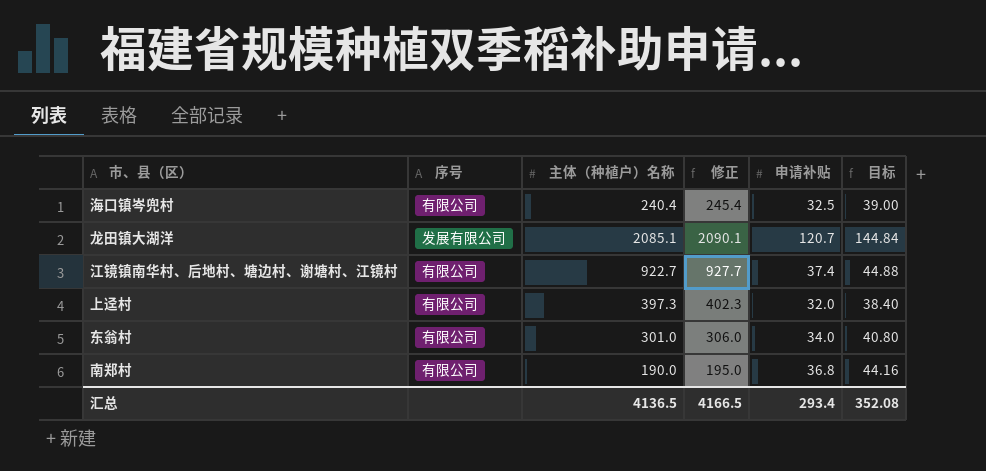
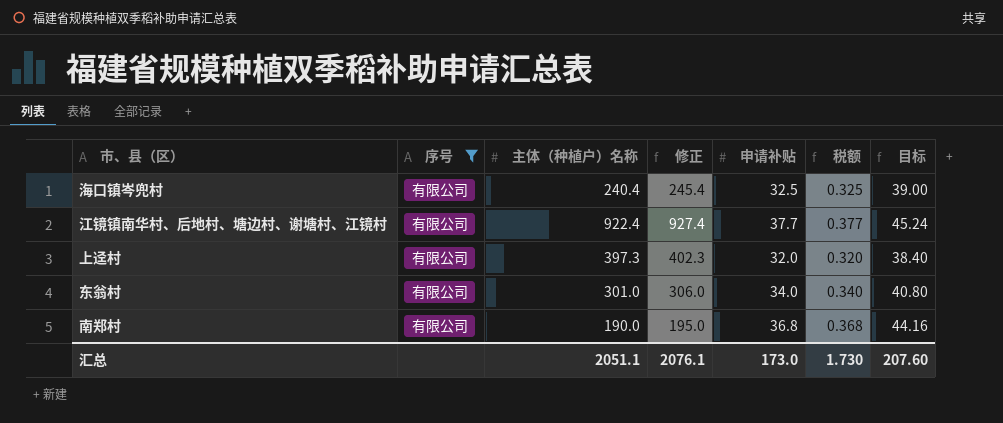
filter: none -> 序号 = 有限公司
column 税额 | formula: none -> [申请补贴] * 0.01
江镜镇南华村、后地村、塘边村、谢塘村、江镜村 | 主体（种植户）名称: 922.7 -> 922.4
江镜镇南华村、后地村、塘边村、谢塘村、江镜村 | 修正: 927.7 -> 927.4
江镜镇南华村、后地村、塘边村、谢塘村、江镜村 | 申请补贴: 37.4 -> 37.7
江镜镇南华村、后地村、塘边村、谢塘村、江镜村 | 目标: 44.88 -> 45.24
汇总 | 主体（种植户）名称: 4136.5 -> 2051.1
汇总 | 修正: 4166.5 -> 2076.1
汇总 | 申请补贴: 293.4 -> 173.0
汇总 | 目标: 352.08 -> 207.60

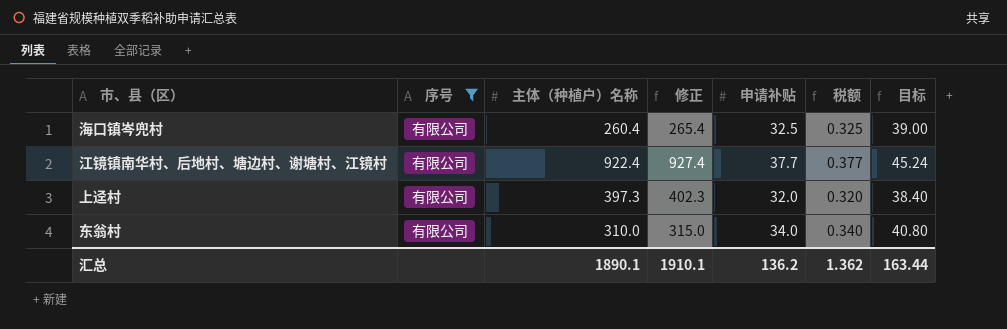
row 南郑村: 有限公司 | 190.0 | 195.0 | 36.8 | 0.368 | 44.16 -> none
海口镇岑兜村 | 主体（种植户）名称: 240.4 -> 260.4
海口镇岑兜村 | 修正: 245.4 -> 265.4
东翁村 | 主体（种植户）名称: 301.0 -> 310.0
东翁村 | 修正: 306.0 -> 315.0
汇总 | 主体（种植户）名称: 2051.1 -> 1890.1
汇总 | 修正: 2076.1 -> 1910.1
汇总 | 申请补贴: 173.0 -> 136.2
汇总 | 税额: 1.730 -> 1.362
汇总 | 目标: 207.60 -> 163.44

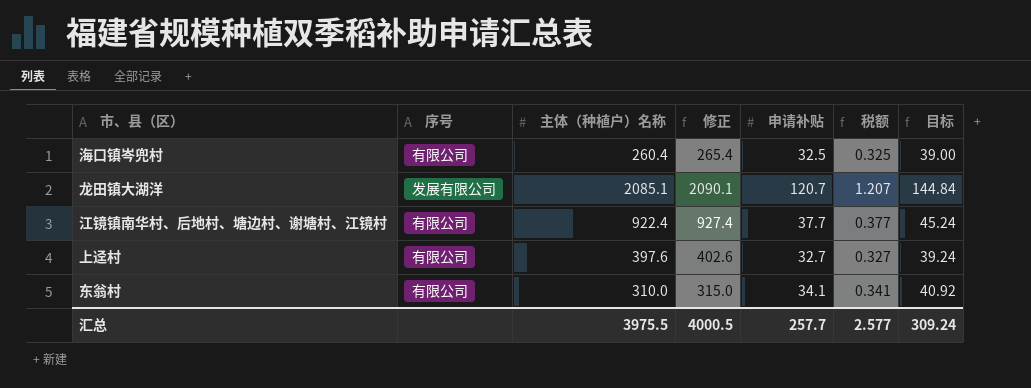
filter: 序号 = 有限公司 -> none
上迳村 | 主体（种植户）名称: 397.3 -> 397.6
上迳村 | 修正: 402.3 -> 402.6
上迳村 | 申请补贴: 32.0 -> 32.7
上迳村 | 税额: 0.320 -> 0.327
上迳村 | 目标: 38.40 -> 39.24
东翁村 | 申请补贴: 34.0 -> 34.1
东翁村 | 税额: 0.340 -> 0.341
东翁村 | 目标: 40.80 -> 40.92
汇总 | 主体（种植户）名称: 1890.1 -> 3975.5
汇总 | 修正: 1910.1 -> 4000.5
汇总 | 申请补贴: 136.2 -> 257.7
汇总 | 税额: 1.362 -> 2.577
汇总 | 目标: 163.44 -> 309.24

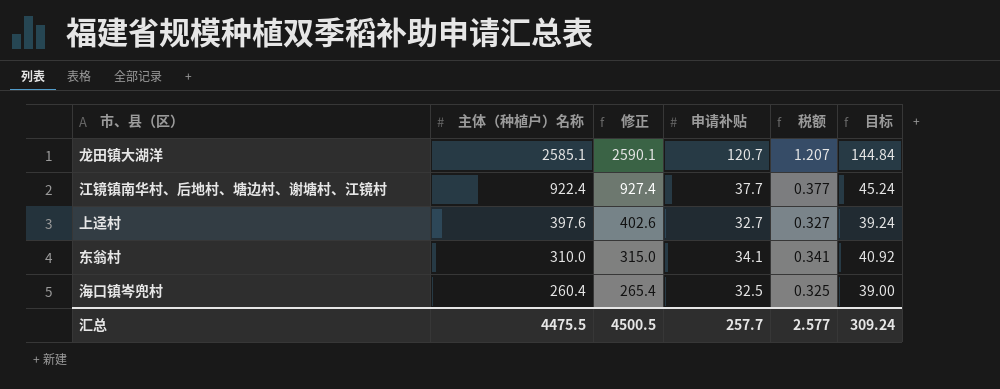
row order: none -> 主体（种植户）名称 descending
column 序号 | position: 2 -> none
龙田镇大湖洋 | 主体（种植户）名称: 2085.1 -> 2585.1
龙田镇大湖洋 | 修正: 2090.1 -> 2590.1
汇总 | 主体（种植户）名称: 3975.5 -> 4475.5
汇总 | 修正: 4000.5 -> 4500.5

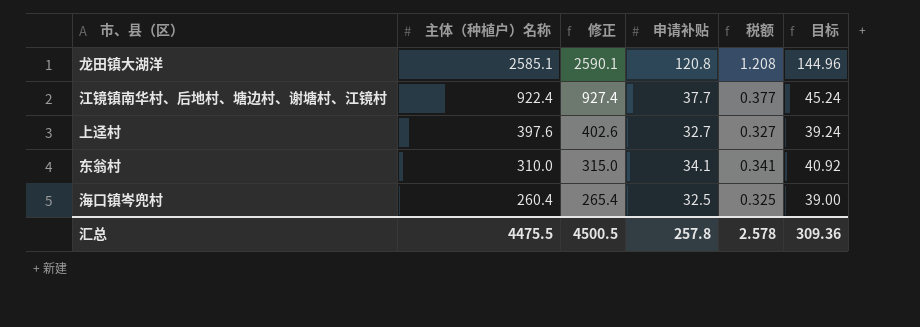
龙田镇大湖洋 | 申请补贴: 120.7 -> 120.8
龙田镇大湖洋 | 税额: 1.207 -> 1.208
龙田镇大湖洋 | 目标: 144.84 -> 144.96
汇总 | 申请补贴: 257.7 -> 257.8
汇总 | 税额: 2.577 -> 2.578
汇总 | 目标: 309.24 -> 309.36

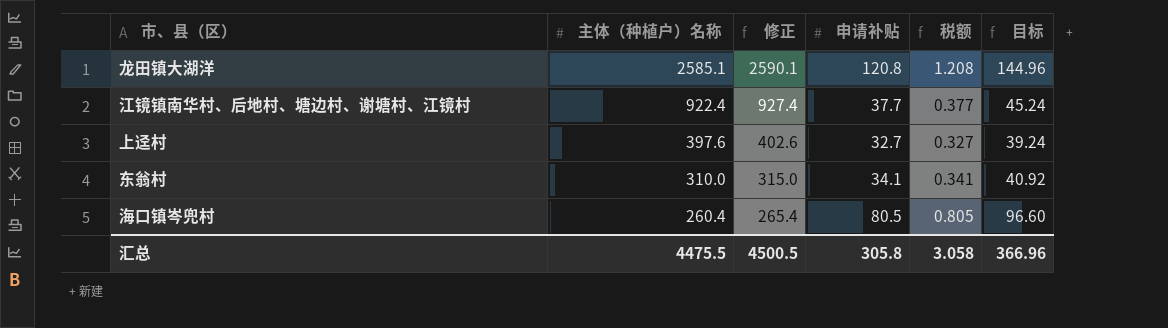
海口镇岑兜村 | 申请补贴: 32.5 -> 80.5
海口镇岑兜村 | 税额: 0.325 -> 0.805
海口镇岑兜村 | 目标: 39.00 -> 96.60
汇总 | 申请补贴: 257.8 -> 305.8
汇总 | 税额: 2.578 -> 3.058
汇总 | 目标: 309.36 -> 366.96

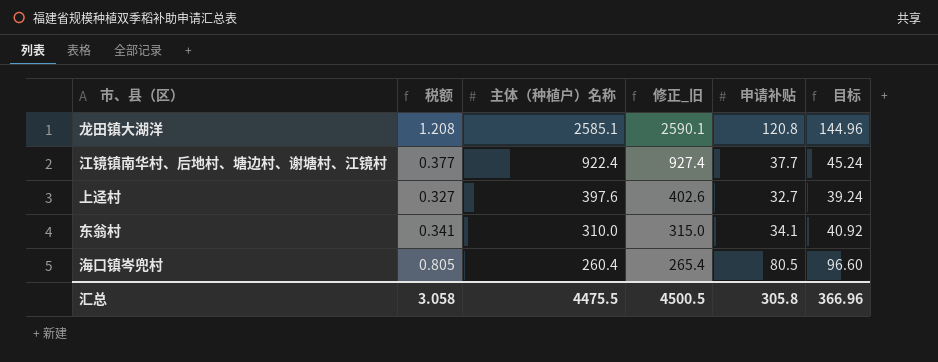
column 税额 | position: 5 -> 2
column name: 修正 -> 修正_旧

